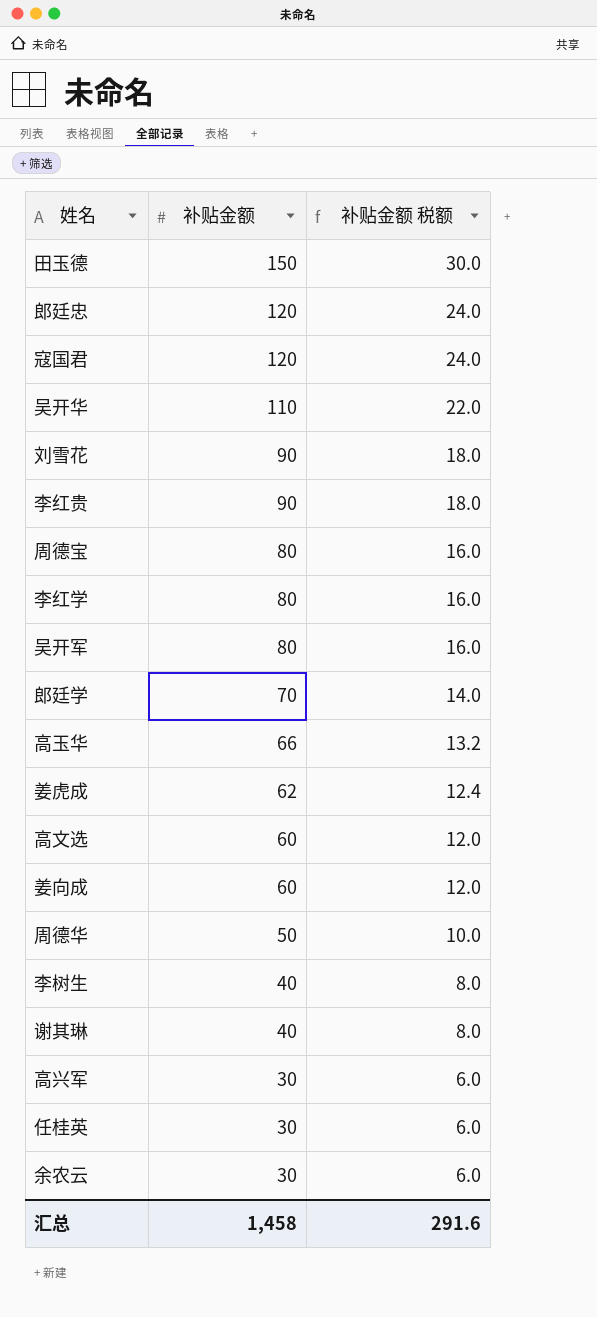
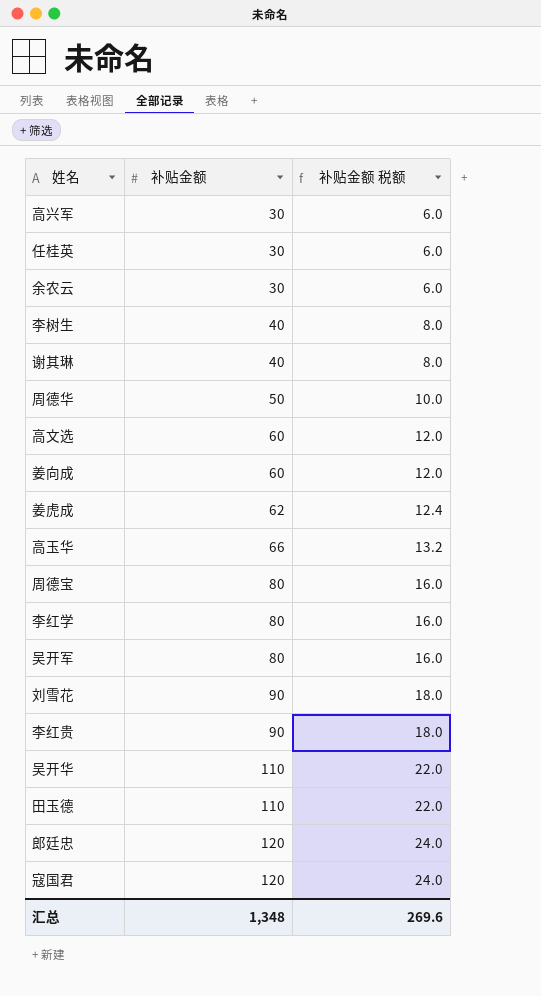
row order: 补贴金额 descending -> 补贴金额 ascending
row 郎廷学: 70 | 14.0 -> none
田玉德 | 补贴金额: 150 -> 110
田玉德 | 补贴金额 税额: 30.0 -> 22.0
汇总 | 补贴金额: 1,458 -> 1,348
汇总 | 补贴金额 税额: 291.6 -> 269.6

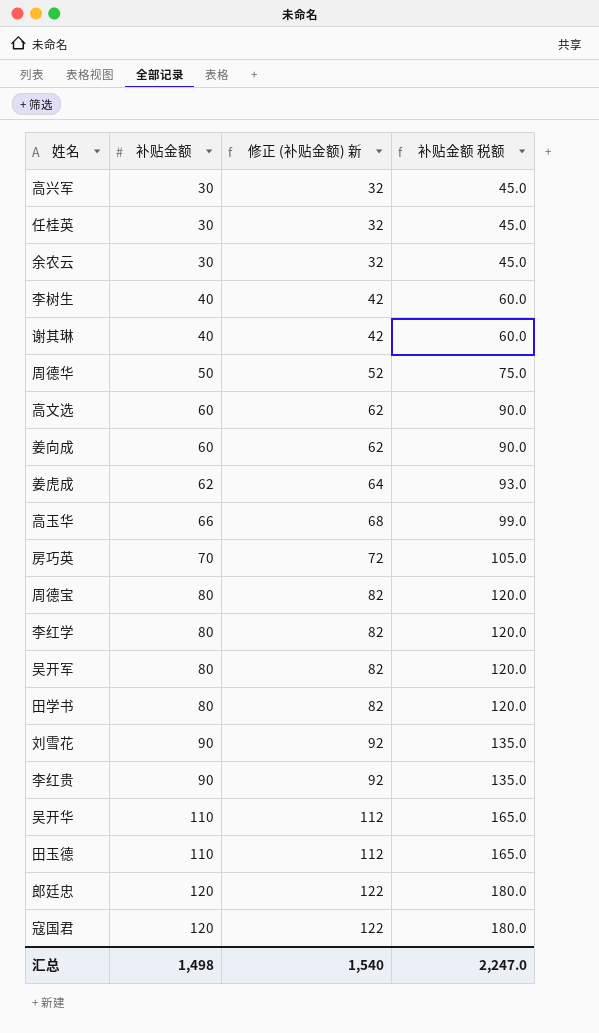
column 修正 (补贴金额) 新 | formula: none -> [补贴金额] + 2
column 补贴金额 税额 | formula: [补贴金额] * 0.2 -> [补贴金额] * 1.5
row 房巧英: none -> 70 | 72 | 105.0
row 田学书: none -> 80 | 82 | 120.0
汇总 | 补贴金额: 1,348 -> 1,498
汇总 | 补贴金额 税额: 269.6 -> 2,247.0

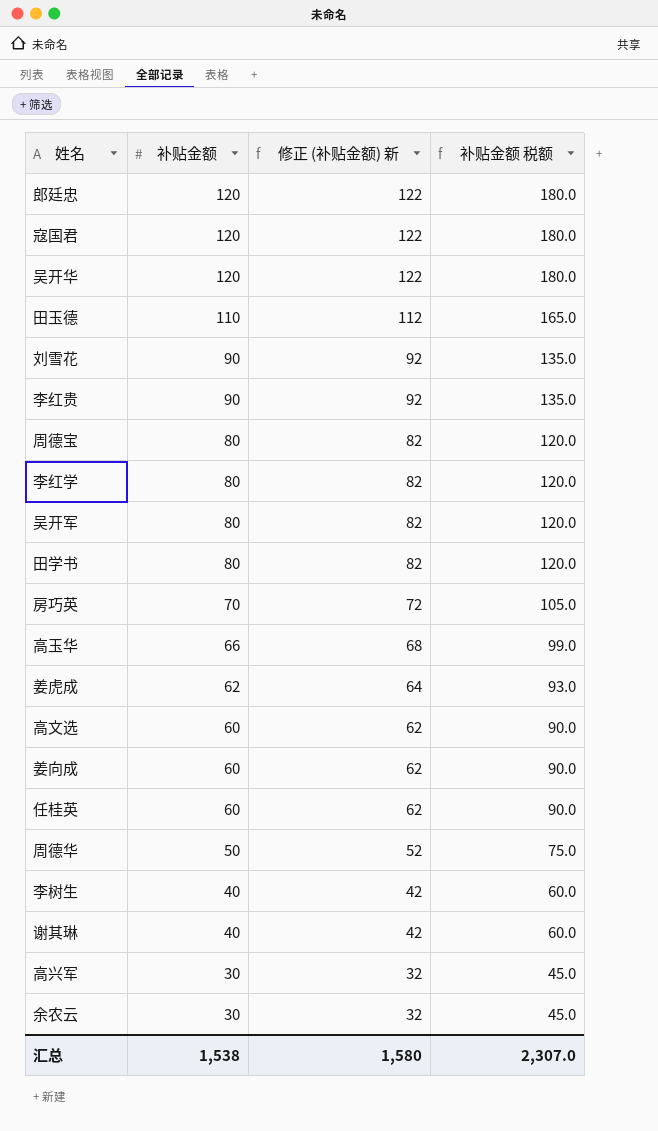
row order: 补贴金额 ascending -> 补贴金额 descending
吴开华 | 补贴金额: 110 -> 120
吴开华 | 修正 (补贴金额) 新: 112 -> 122
吴开华 | 补贴金额 税额: 165.0 -> 180.0
任桂英 | 补贴金额: 30 -> 60
任桂英 | 修正 (补贴金额) 新: 32 -> 62
任桂英 | 补贴金额 税额: 45.0 -> 90.0
汇总 | 补贴金额: 1,498 -> 1,538
汇总 | 修正 (补贴金额) 新: 1,540 -> 1,580
汇总 | 补贴金额 税额: 2,247.0 -> 2,307.0

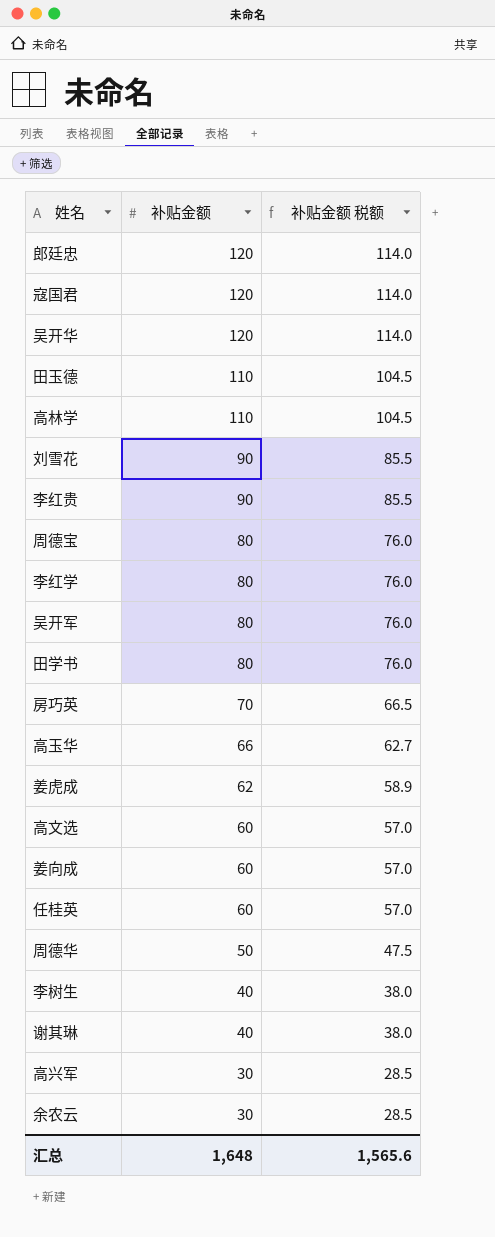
column 修正 (补贴金额) 新 | formula: [补贴金额] + 2 -> none
column 补贴金额 税额 | formula: [补贴金额] * 1.5 -> [补贴金额] * 0.95
row 高林学: none -> 110 | 104.5
汇总 | 补贴金额: 1,538 -> 1,648
汇总 | 补贴金额 税额: 2,307.0 -> 1,565.6

